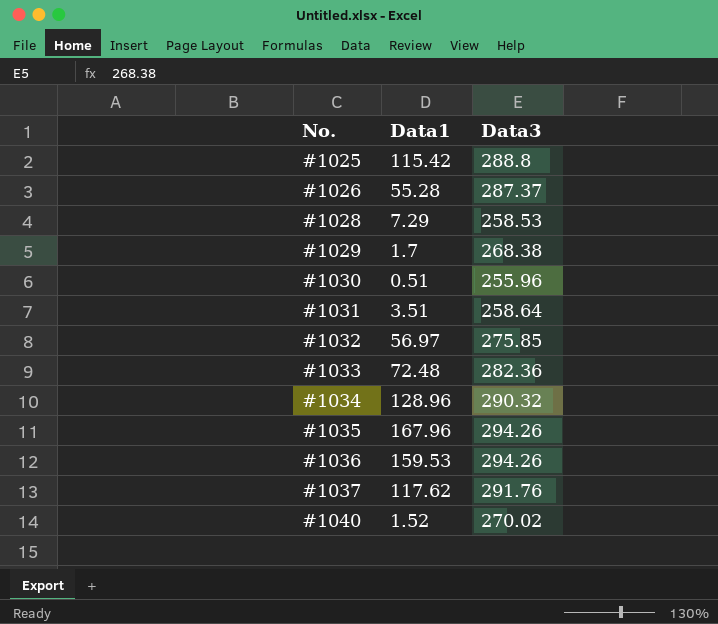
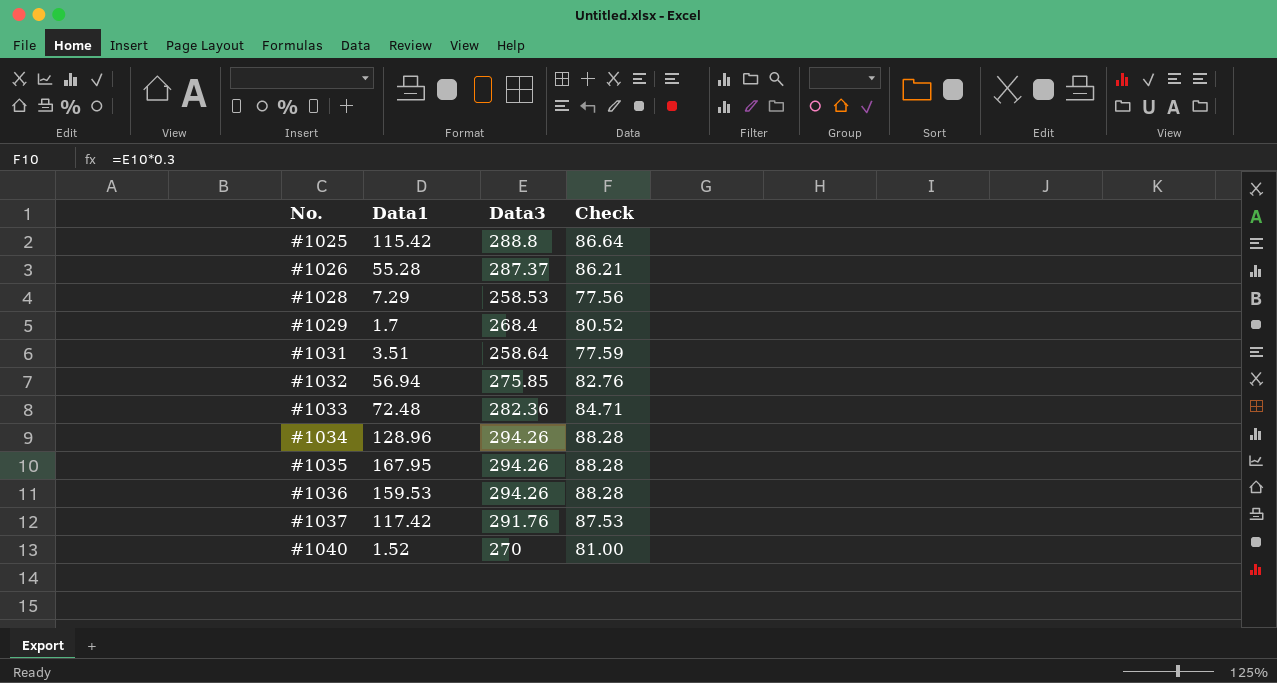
column Check | formula: none -> [Data3] * 0.3
row #1030: 0.51 | 255.96 -> none
#1029 | Data3: 268.38 -> 268.4
#1032 | Data1: 56.97 -> 56.94
#1034 | Data3: 290.32 -> 294.26
#1035 | Data1: 167.96 -> 167.95
#1037 | Data1: 117.62 -> 117.42
#1040 | Data3: 270.02 -> 270

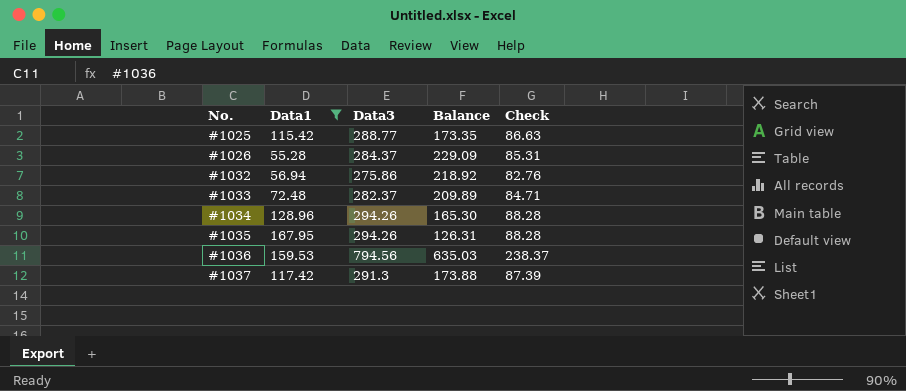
filter: none -> Data1 >= 55.28
column Balance | formula: none -> [Data3] - [Data1]
#1025 | Data3: 288.8 -> 288.77
#1025 | Check: 86.64 -> 86.63
#1026 | Data3: 287.37 -> 284.37
#1026 | Check: 86.21 -> 85.31
#1032 | Data3: 275.85 -> 275.86
#1033 | Data3: 282.36 -> 282.37
#1036 | Data3: 294.26 -> 794.56
#1036 | Check: 88.28 -> 238.37
#1037 | Data3: 291.76 -> 291.3
#1037 | Check: 87.53 -> 87.39

